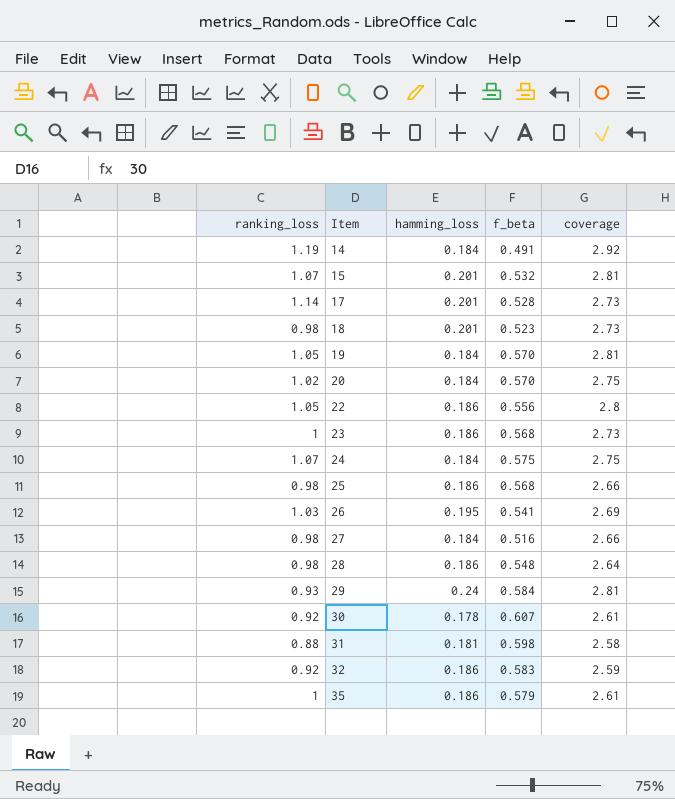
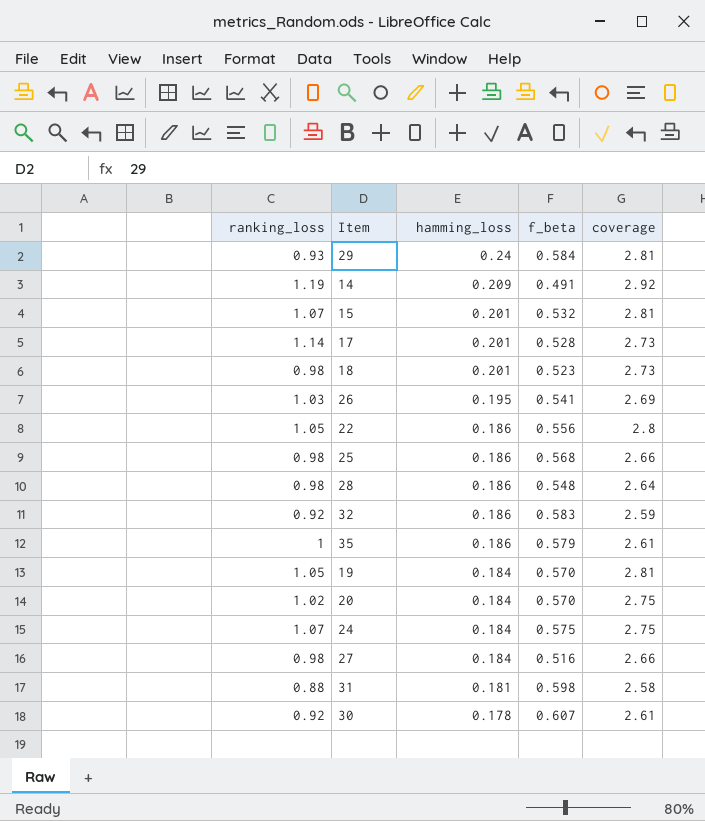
row order: Item ascending -> hamming_loss descending
row 23: 1 | 0.186 | 0.568 | 2.73 -> none
14 | hamming_loss: 0.184 -> 0.209

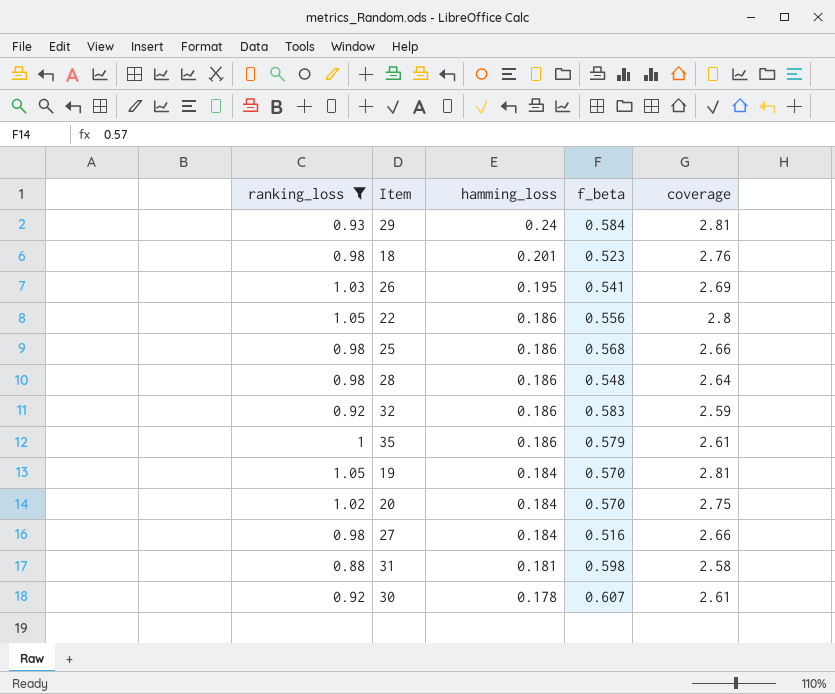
filter: none -> ranking_loss <= 1.05
18 | coverage: 2.73 -> 2.76

